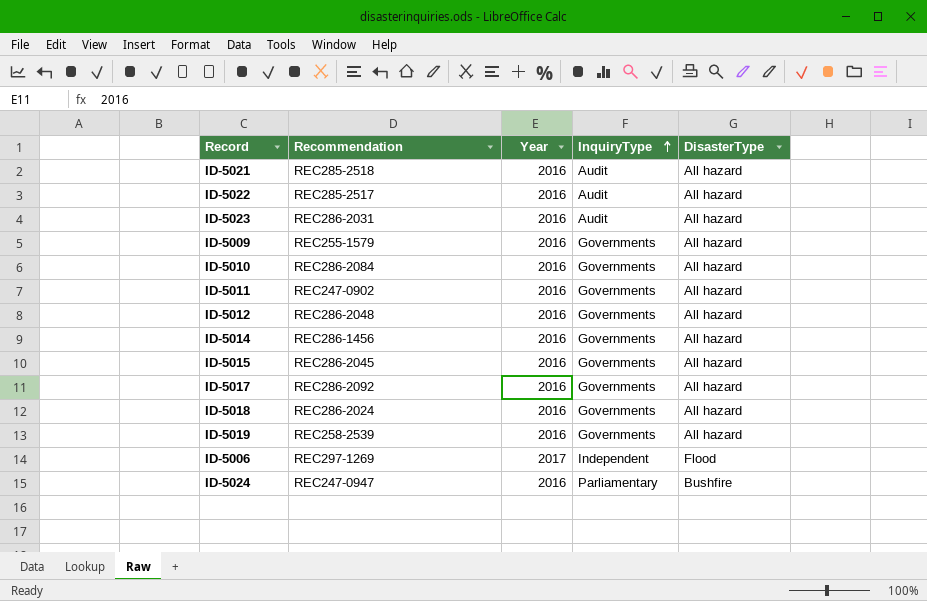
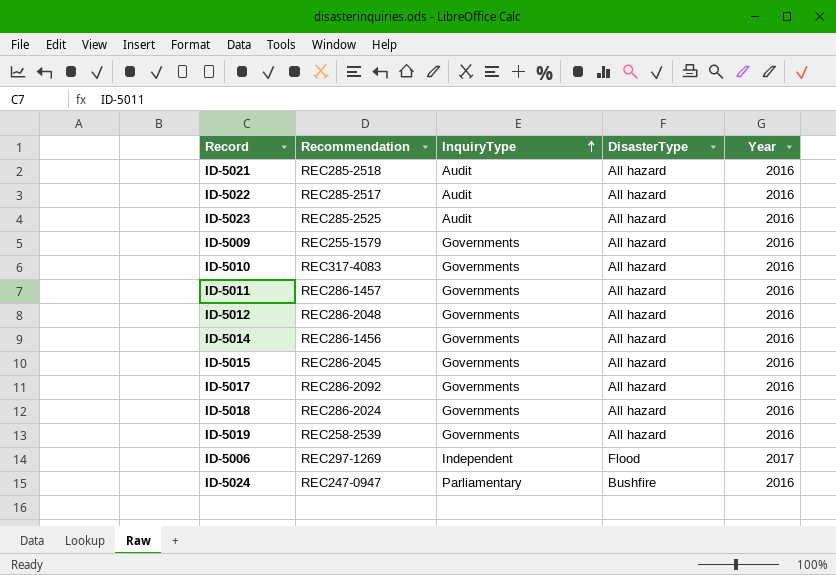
column Year | position: 3 -> 5
ID-5023 | Recommendation: REC286-2031 -> REC285-2525
ID-5010 | Recommendation: REC286-2084 -> REC317-4083
ID-5011 | Recommendation: REC247-0902 -> REC286-1457

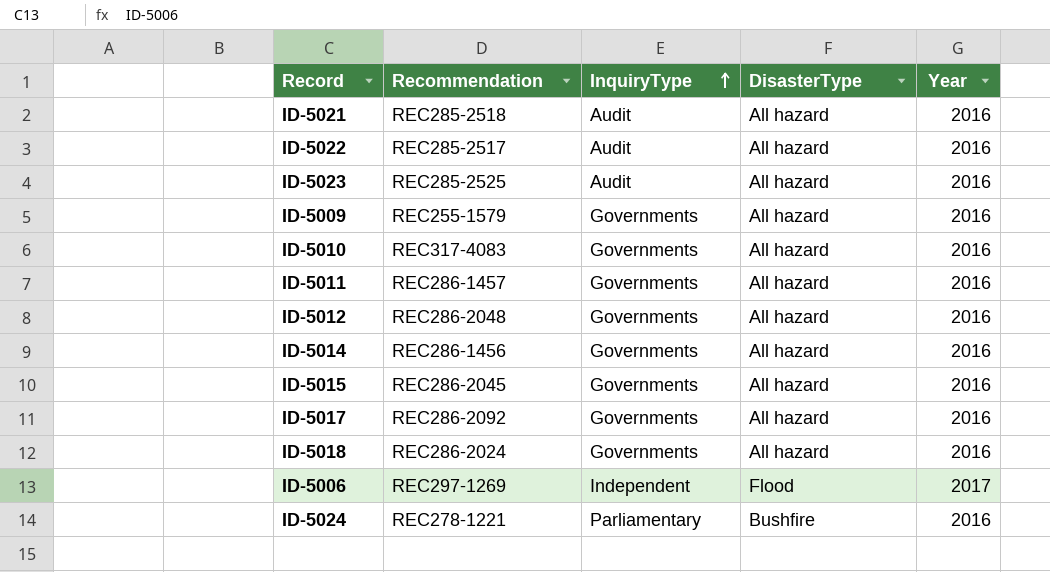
row ID-5019: REC258-2539 | Governments | All hazard | 2016 -> none
ID-5024 | Recommendation: REC247-0947 -> REC278-1221

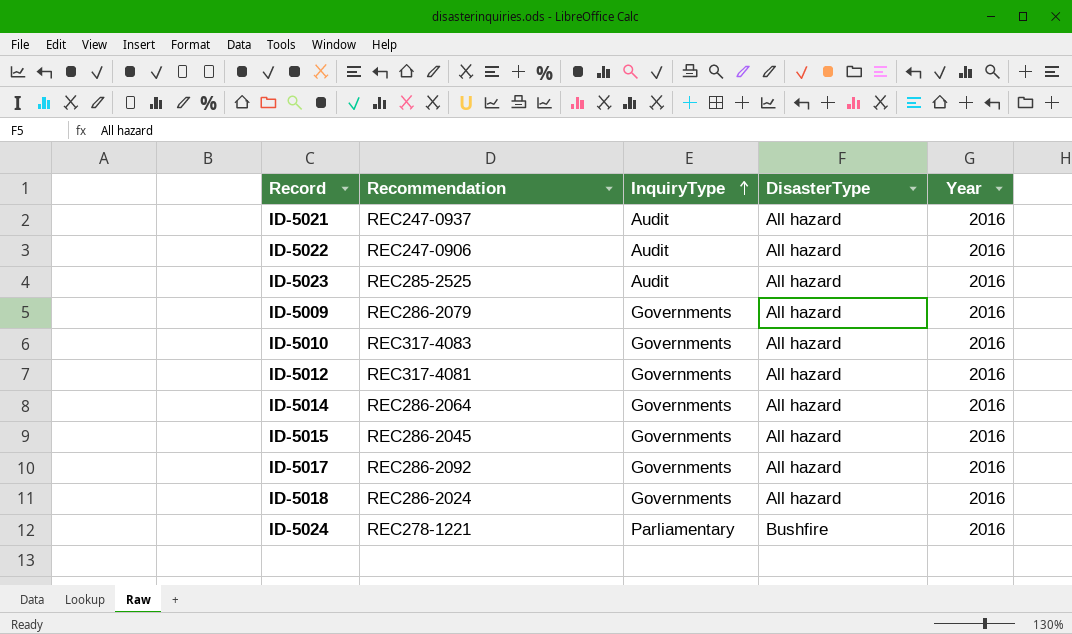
row ID-5011: REC286-1457 | Governments | All hazard | 2016 -> none
row ID-5006: REC297-1269 | Independent | Flood | 2017 -> none
ID-5021 | Recommendation: REC285-2518 -> REC247-0937
ID-5022 | Recommendation: REC285-2517 -> REC247-0906
ID-5009 | Recommendation: REC255-1579 -> REC286-2079
ID-5012 | Recommendation: REC286-2048 -> REC317-4081
ID-5014 | Recommendation: REC286-1456 -> REC286-2064

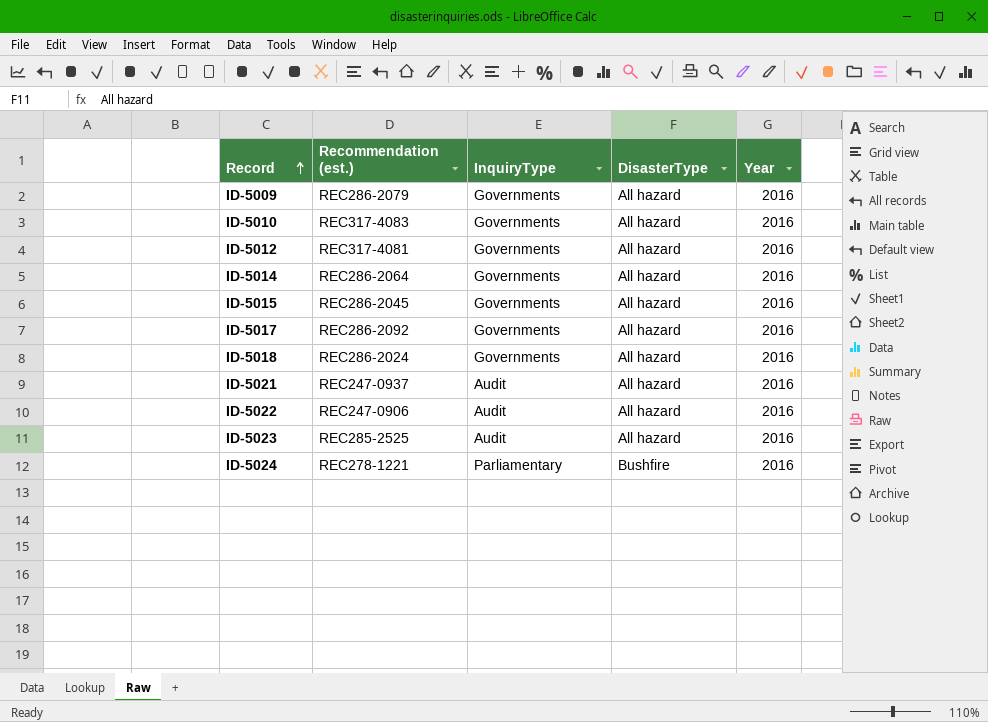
row order: InquiryType ascending -> Record ascending
column name: Recommendation -> Recommendation (est.)

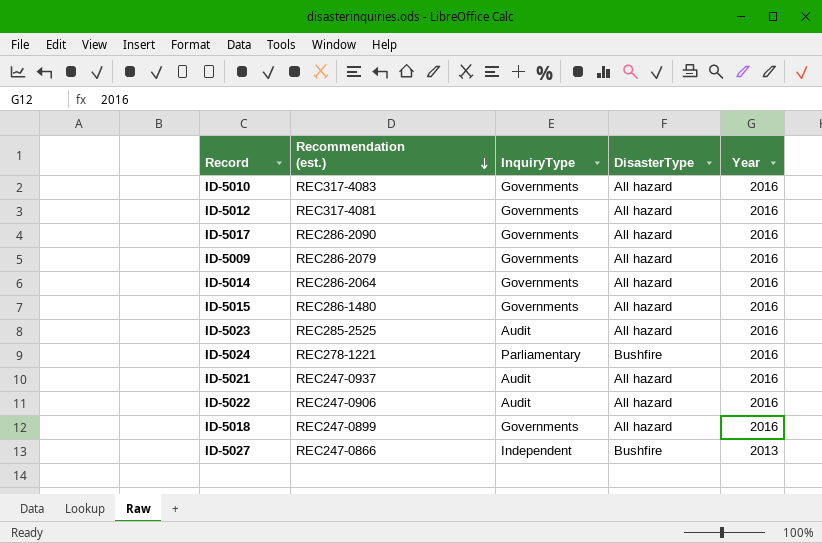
row order: Record ascending -> Recommendation (est.) descending
ID-5017 | Recommendation (est.): REC286-2092 -> REC286-2090
ID-5015 | Recommendation (est.): REC286-2045 -> REC286-1480
ID-5018 | Recommendation (est.): REC286-2024 -> REC247-0899
row ID-5027: none -> REC247-0866 | Independent | Bushfire | 2013

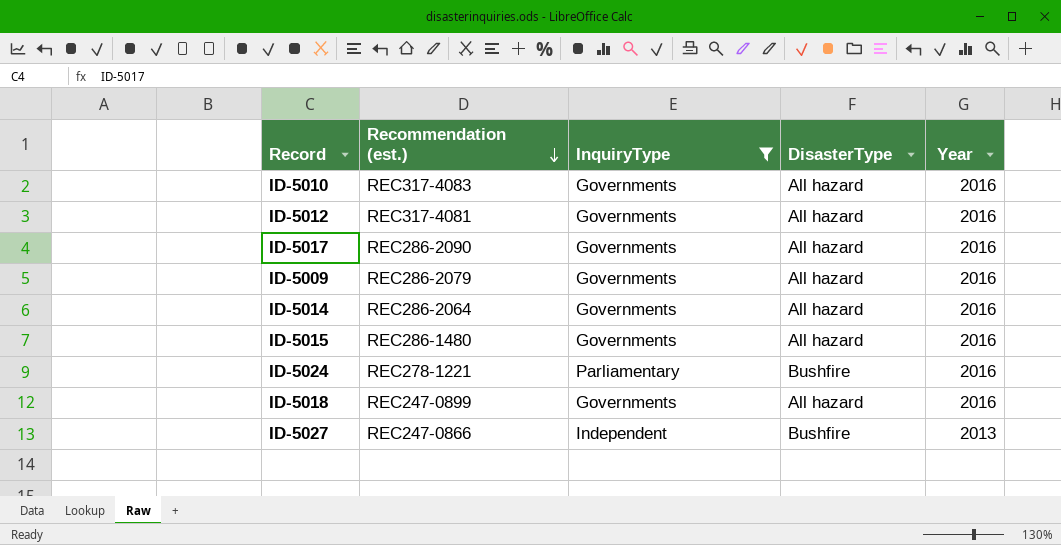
filter: none -> InquiryType != Audit

